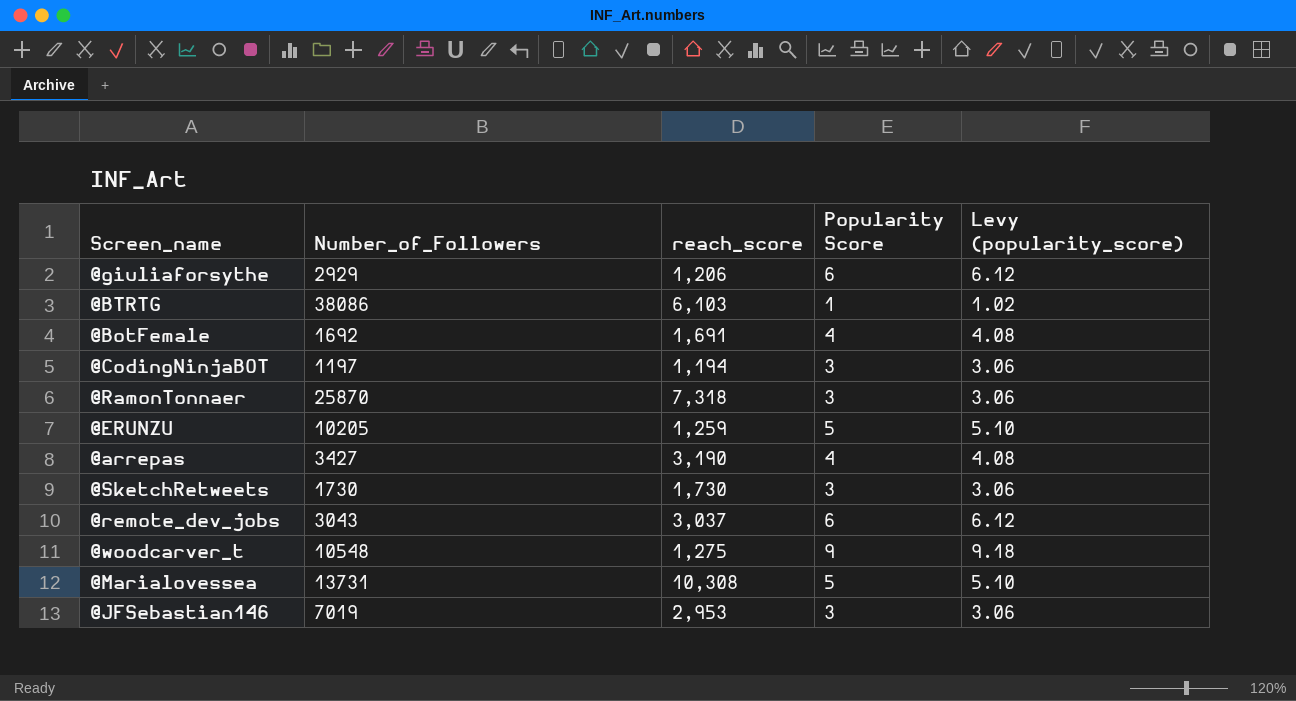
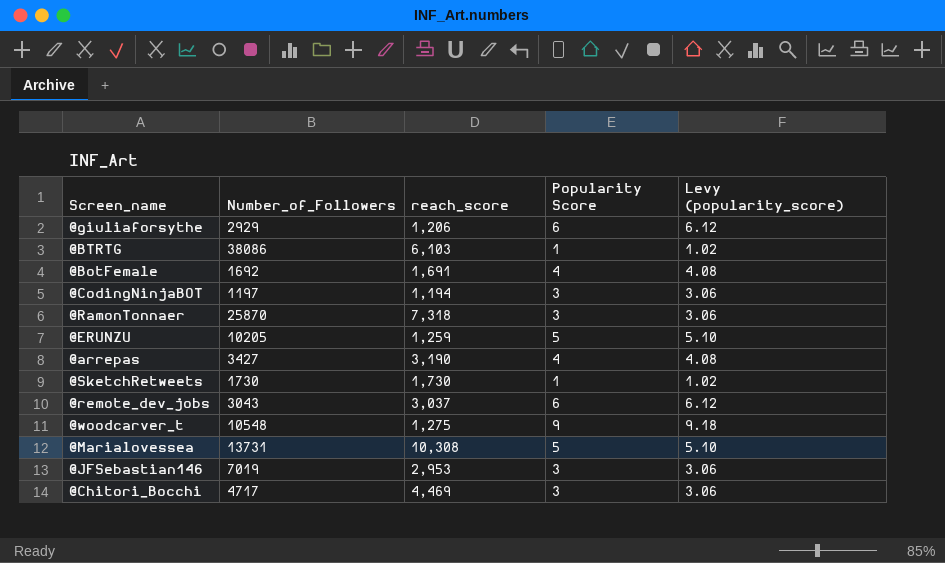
@SketchRetweets | Popularity Score: 3 -> 1
@SketchRetweets | Levy (popularity_score): 3.06 -> 1.02
row @Chitori_Bocchi: none -> 4717 | 4,469 | 3 | 3.06

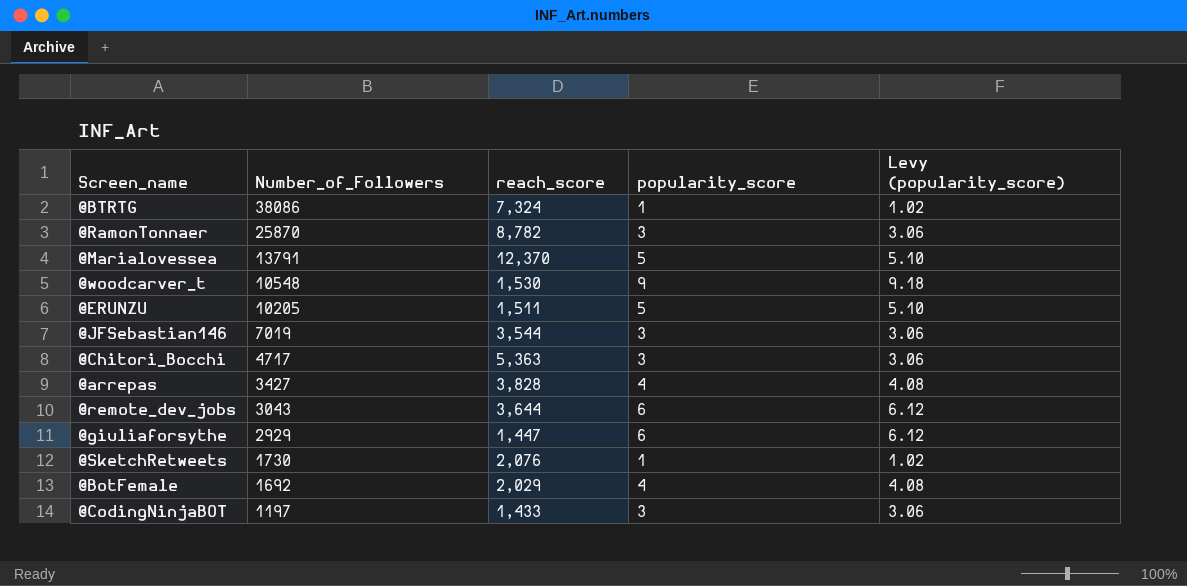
row order: none -> Number_of_Followers descending
column name: Popularity Score -> popularity_score
@BTRTG | reach_score: 6,103 -> 7,324
@RamonTonnaer | reach_score: 7,318 -> 8,782
@Marialovessea | Number_of_Followers: 13731 -> 13791
@Marialovessea | reach_score: 10,308 -> 12,370
@woodcarver_t | reach_score: 1,275 -> 1,530
@ERUNZU | reach_score: 1,259 -> 1,511
@JFSebastian146 | reach_score: 2,953 -> 3,544
@Chitori_Bocchi | reach_score: 4,469 -> 5,363
@arrepas | reach_score: 3,190 -> 3,828
@remote_dev_jobs | reach_score: 3,037 -> 3,644
@giuliaforsythe | reach_score: 1,206 -> 1,447
@SketchRetweets | reach_score: 1,730 -> 2,076
@BotFemale | reach_score: 1,691 -> 2,029
@CodingNinjaBOT | reach_score: 1,194 -> 1,433

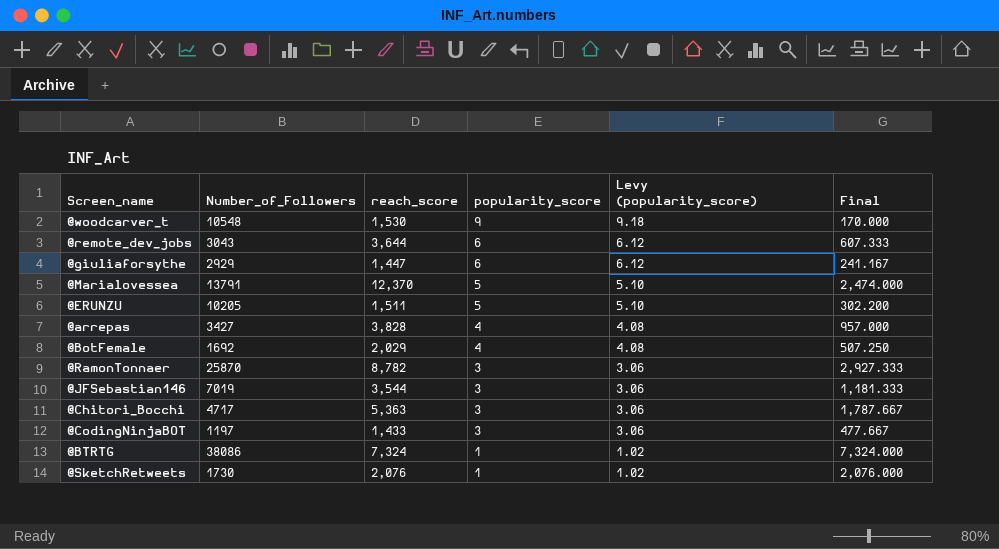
row order: Number_of_Followers descending -> popularity_score descending
column Final | formula: none -> [reach_score] / [popularity_score]

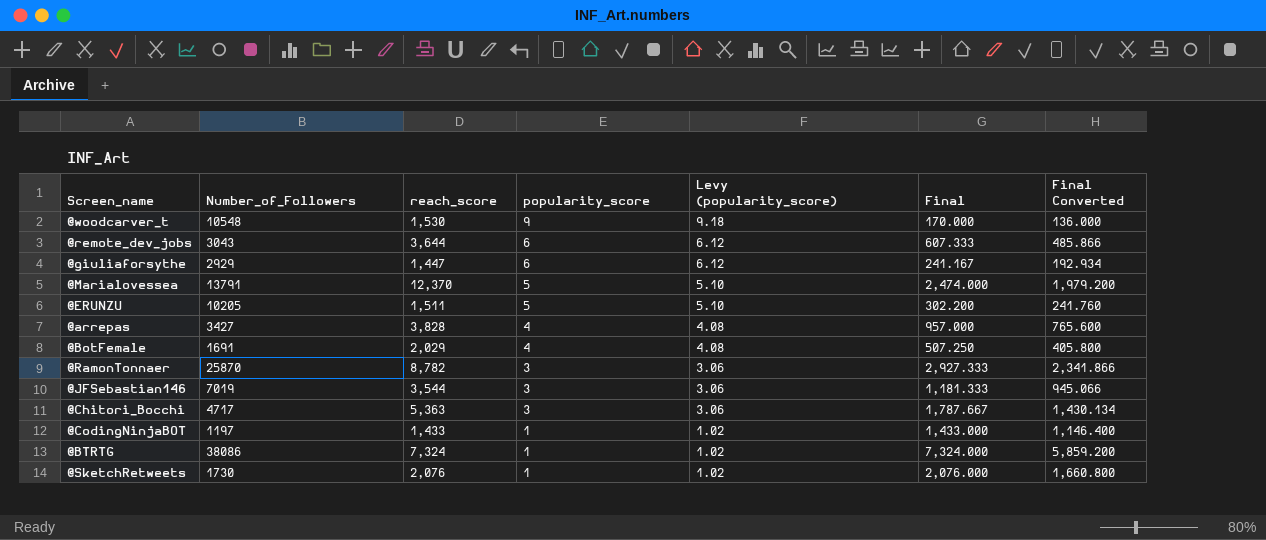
column Final Converted | formula: none -> [Final] * 0.8
@BotFemale | Number_of_Followers: 1692 -> 1691
@CodingNinjaBOT | popularity_score: 3 -> 1
@CodingNinjaBOT | Levy (popularity_score): 3.06 -> 1.02
@CodingNinjaBOT | Final: 477.667 -> 1,433.000

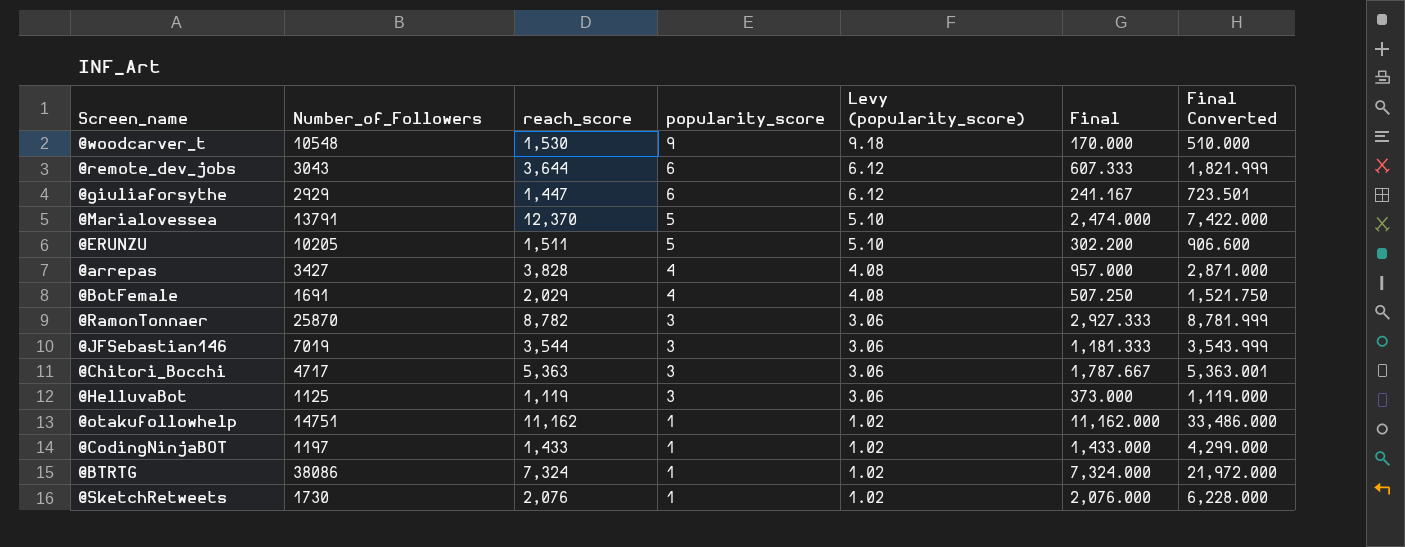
column Final Converted | formula: [Final] * 0.8 -> [Final] * 3
row @HelluvaBot: none -> 1125 | 1,119 | 3 | 3.06 | 373.000 | 1,119.000
row @otakufollowhelp: none -> 14751 | 11,162 | 1 | 1.02 | 11,162.000 | 33,486.000

